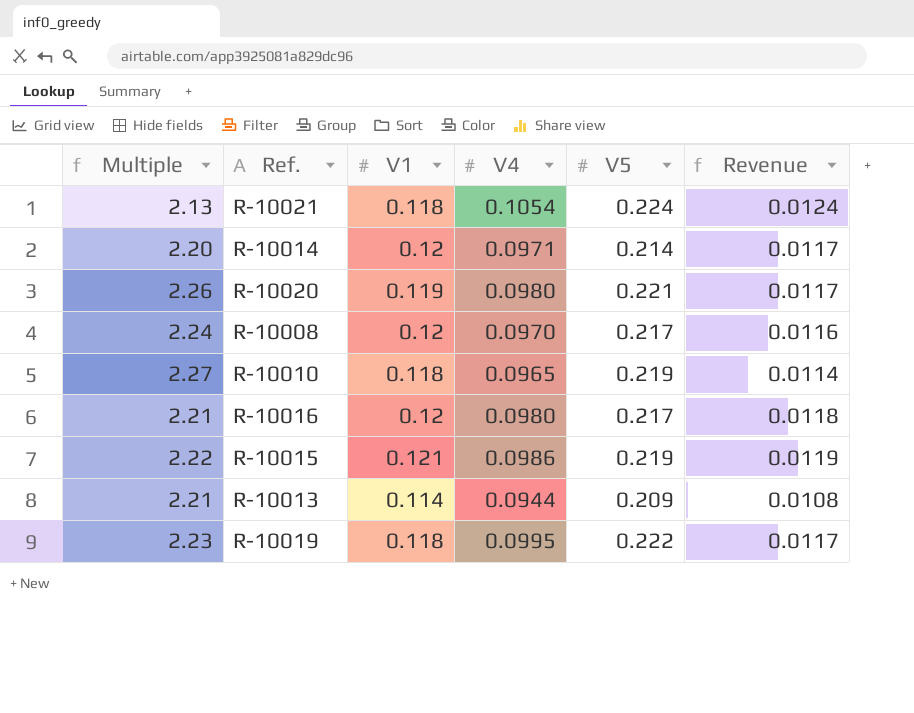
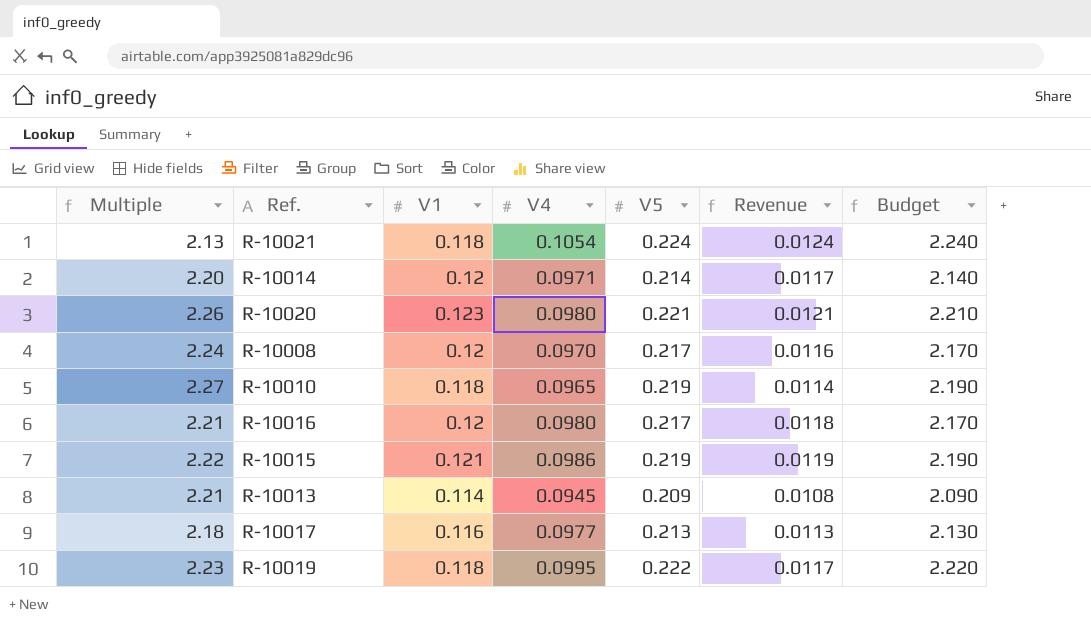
column Budget | formula: none -> [V5] * 10
R-10020 | V1: 0.119 -> 0.123
R-10020 | Revenue: 0.0117 -> 0.0121
R-10013 | V4: 0.0944 -> 0.0945
row R-10017: none -> 2.18 | 0.116 | 0.0977 | 0.213 | 0.0113 | 2.130

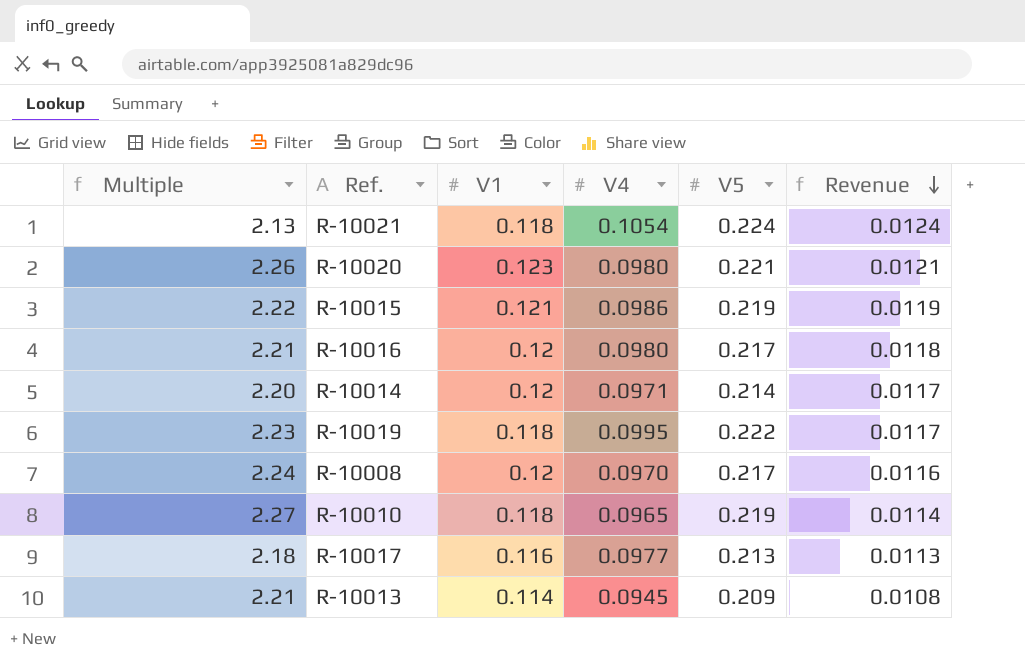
row order: none -> Revenue descending
column Budget | formula: [V5] * 10 -> none

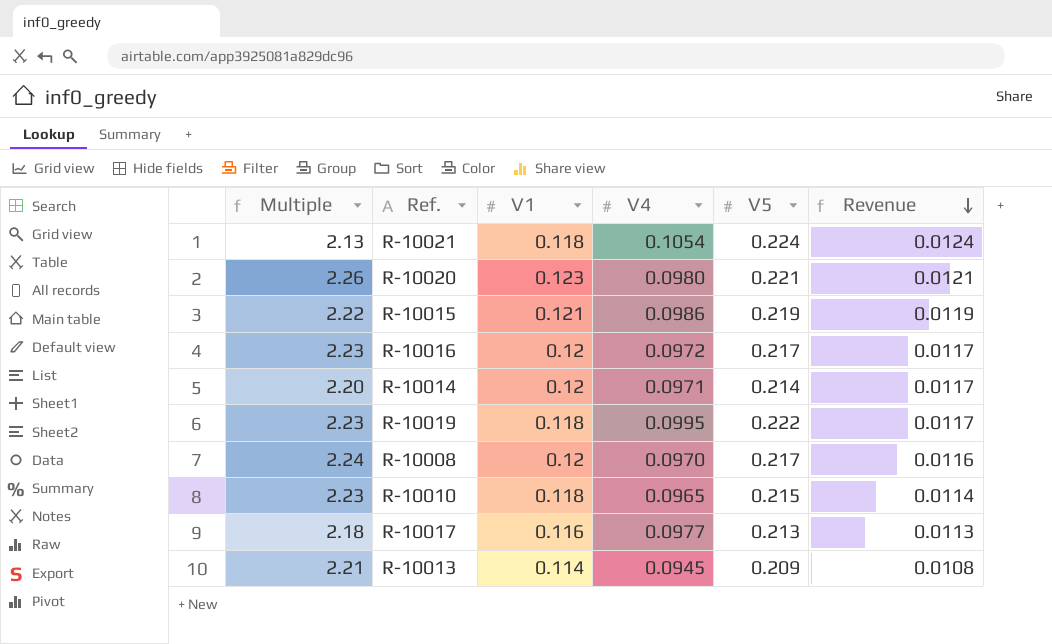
R-10016 | Multiple: 2.21 -> 2.23
R-10016 | V4: 0.0980 -> 0.0972
R-10016 | Revenue: 0.0118 -> 0.0117
R-10010 | Multiple: 2.27 -> 2.23
R-10010 | V5: 0.219 -> 0.215

